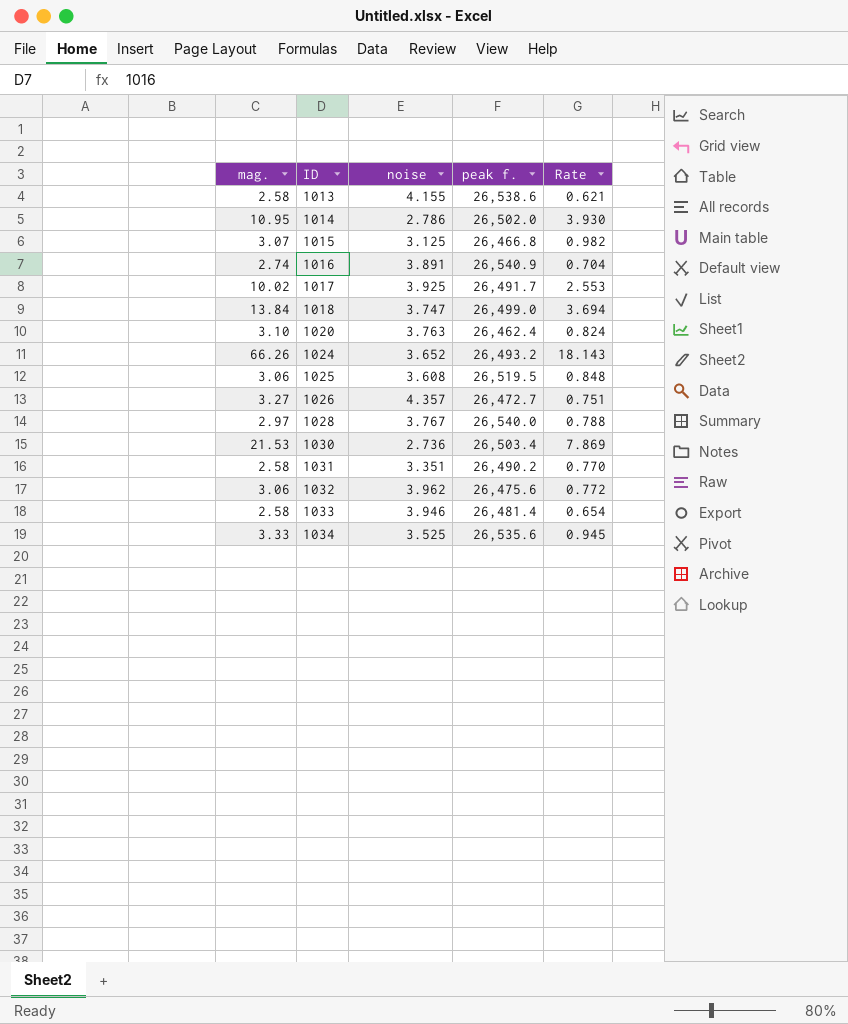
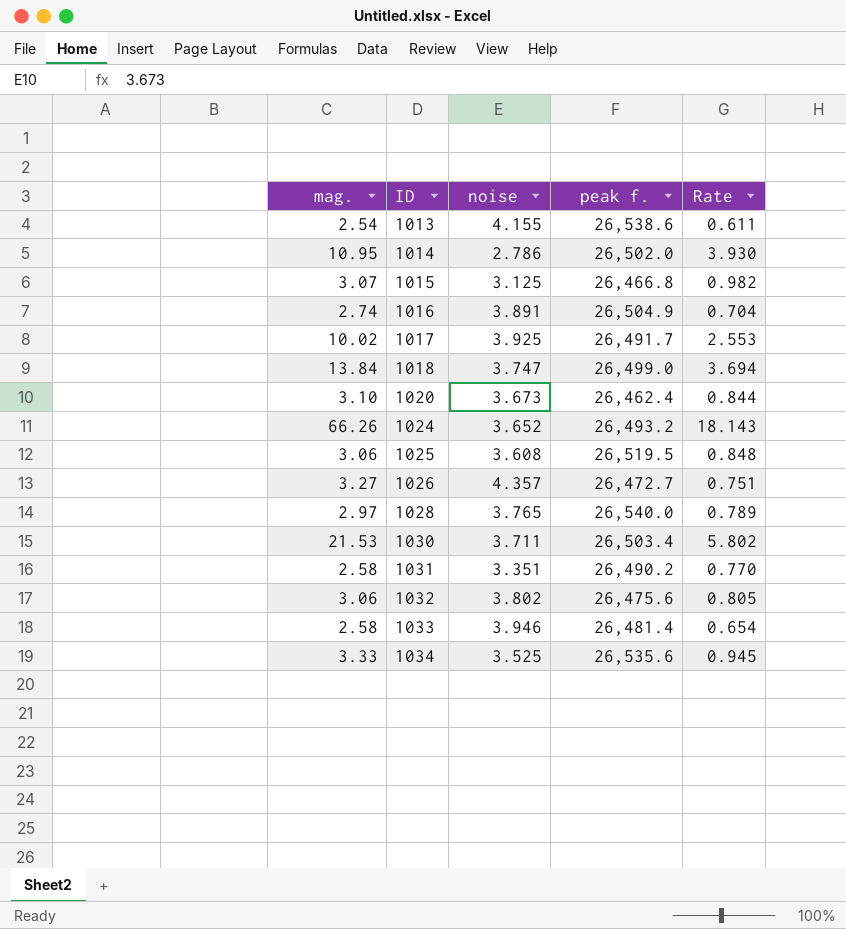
1013 | mag.: 2.58 -> 2.54
1013 | Rate: 0.621 -> 0.611
1016 | peak f.: 26,540.9 -> 26,504.9
1020 | noise: 3.763 -> 3.673
1020 | Rate: 0.824 -> 0.844
1028 | noise: 3.767 -> 3.765
1028 | Rate: 0.788 -> 0.789
1030 | noise: 2.736 -> 3.711
1030 | Rate: 7.869 -> 5.802
1032 | noise: 3.962 -> 3.802
1032 | Rate: 0.772 -> 0.805

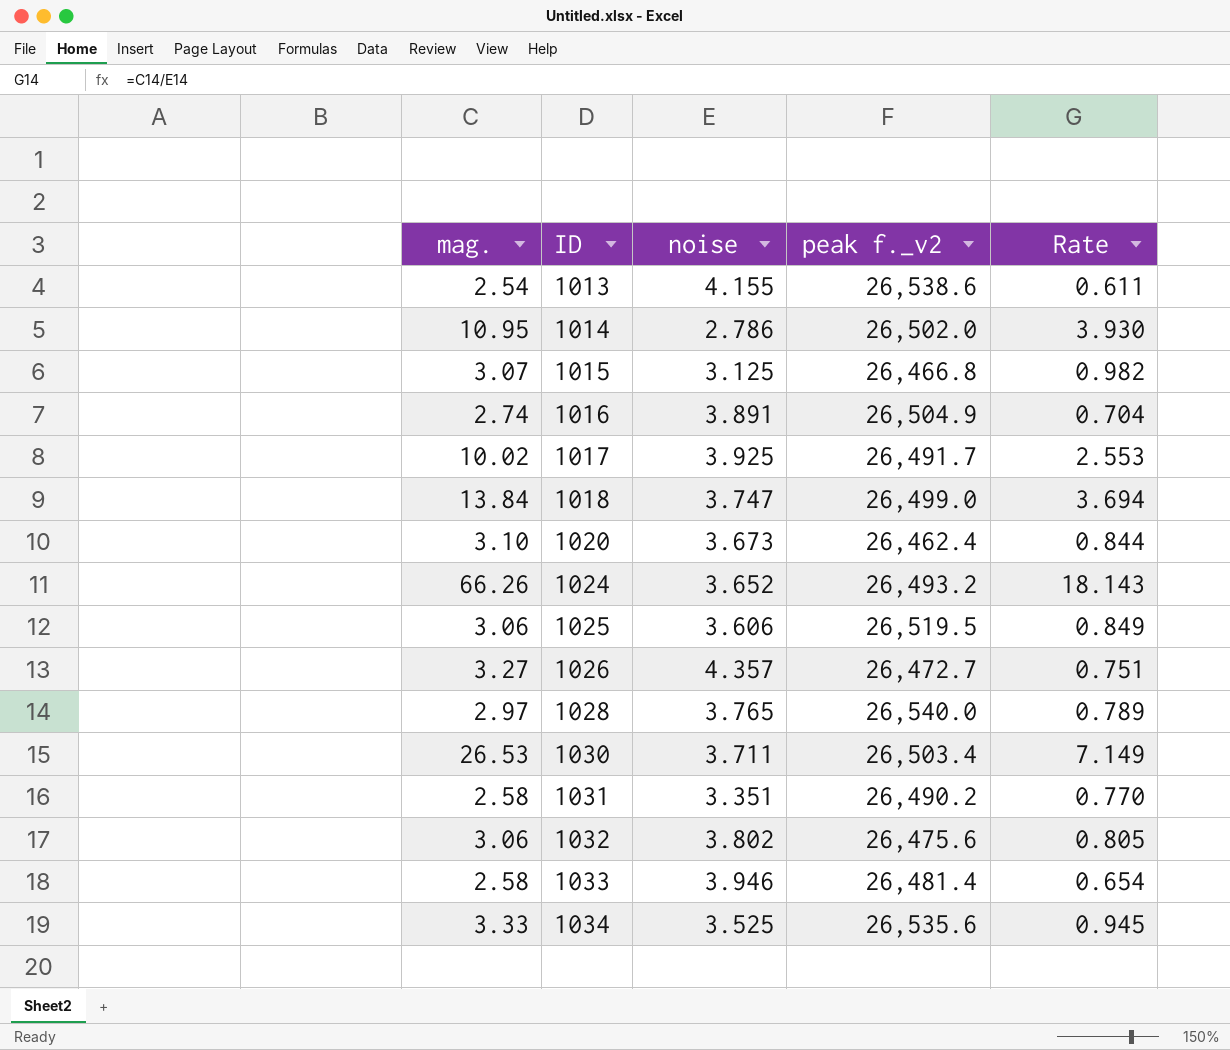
column name: peak f. -> peak f._v2
1025 | noise: 3.608 -> 3.606
1025 | Rate: 0.848 -> 0.849
1030 | mag.: 21.53 -> 26.53
1030 | Rate: 5.802 -> 7.149

